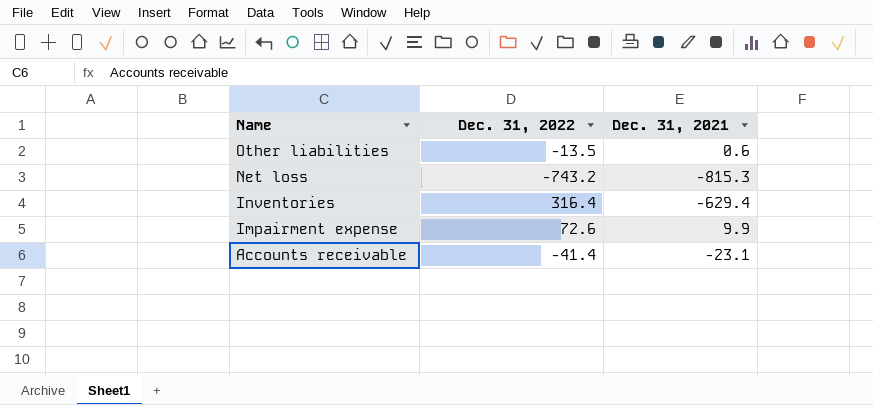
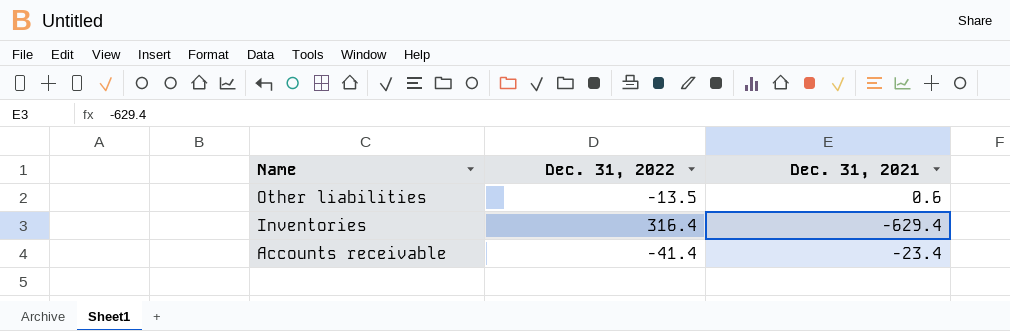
row Net loss: -743.2 | -815.3 -> none
row Impairment expense: 72.6 | 9.9 -> none
Accounts receivable | Dec. 31, 2021: -23.1 -> -23.4

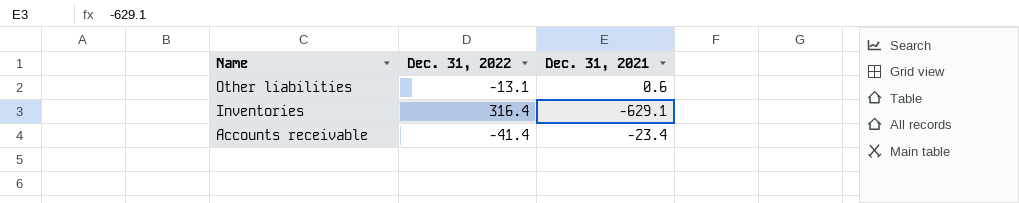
Other liabilities | Dec. 31, 2022: -13.5 -> -13.1
Inventories | Dec. 31, 2021: -629.4 -> -629.1

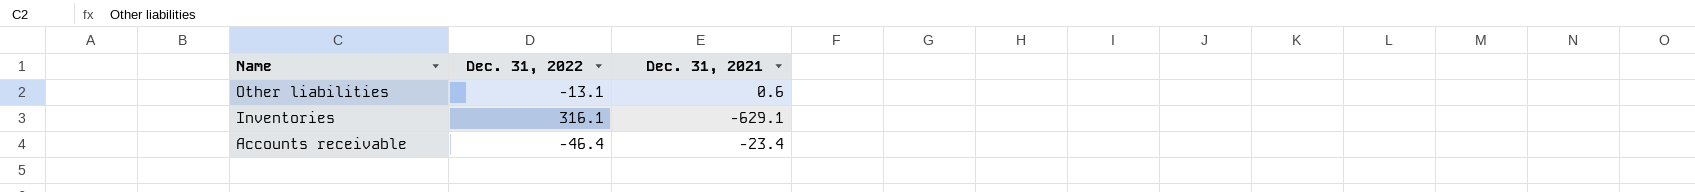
Inventories | Dec. 31, 2022: 316.4 -> 316.1
Accounts receivable | Dec. 31, 2022: -41.4 -> -46.4

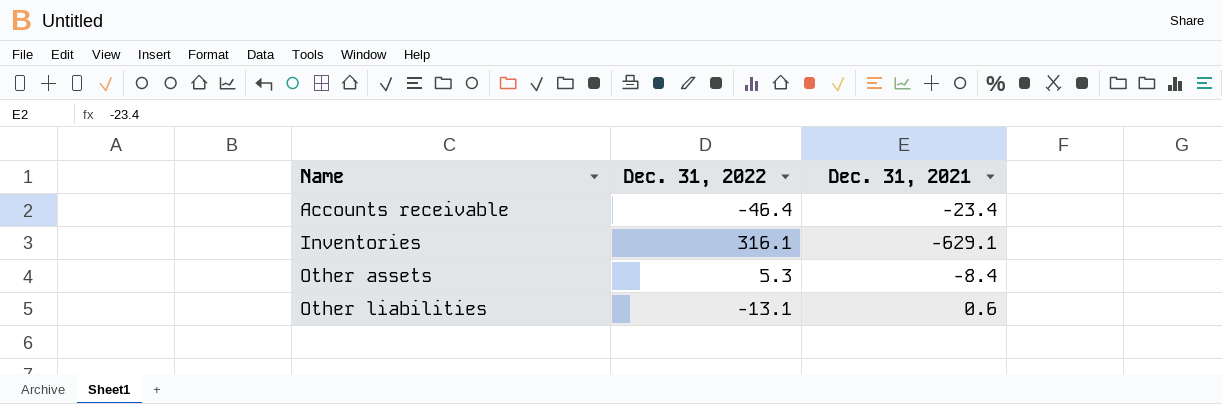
row order: Name descending -> Name ascending
row Other assets: none -> 5.3 | -8.4

